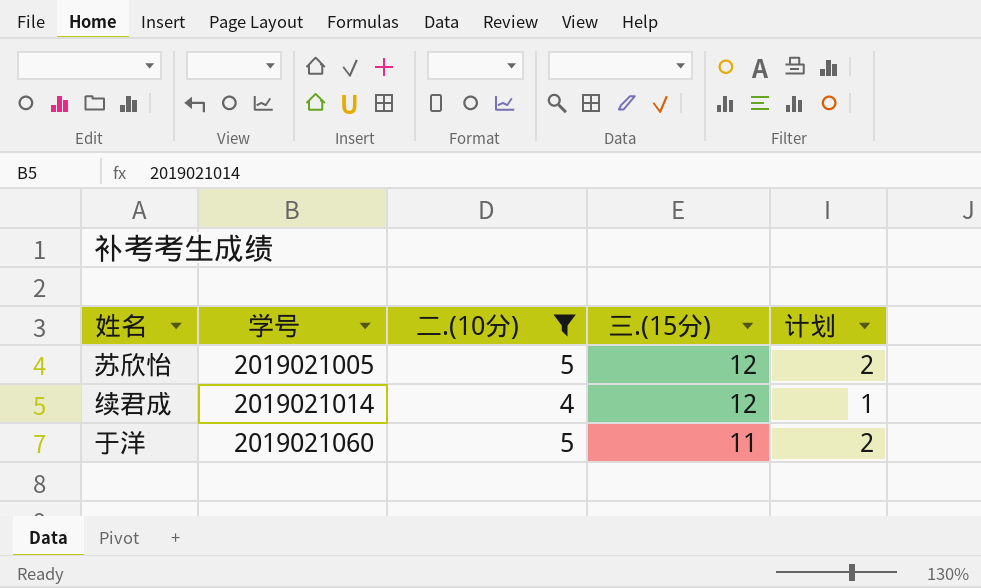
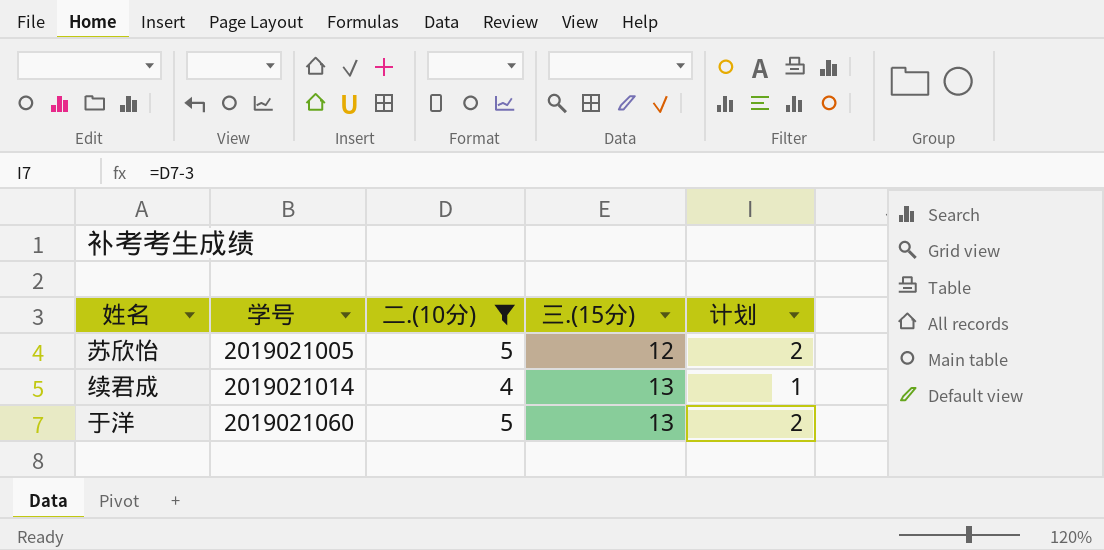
续君成 | 三.(15分): 12 -> 13
于洋 | 三.(15分): 11 -> 13

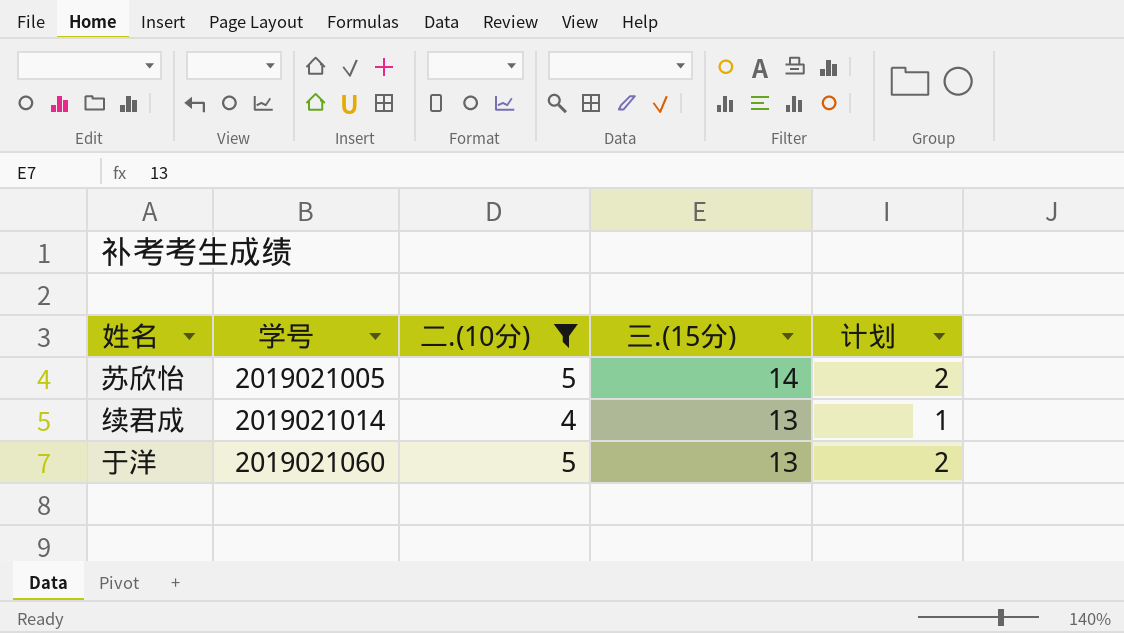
苏欣怡 | 三.(15分): 12 -> 14

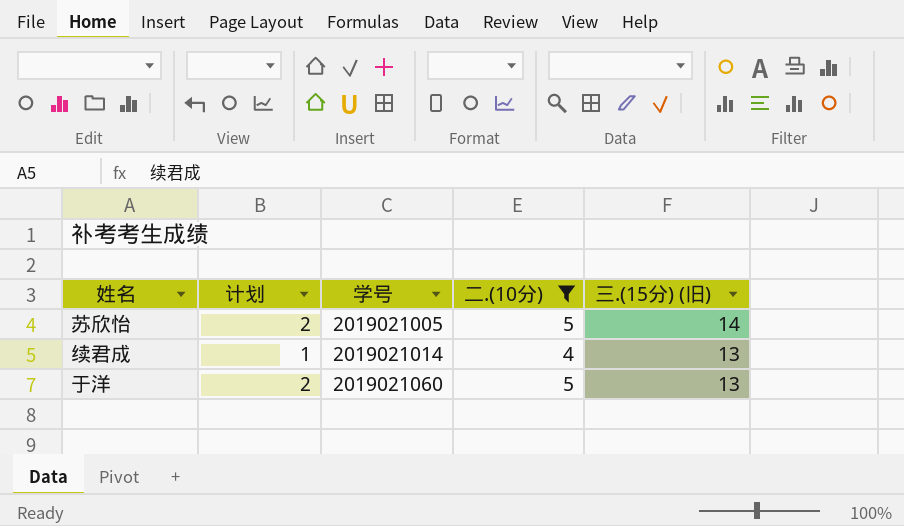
column 计划 | position: 5 -> 2
column name: 三.(15分) -> 三.(15分) (旧)

